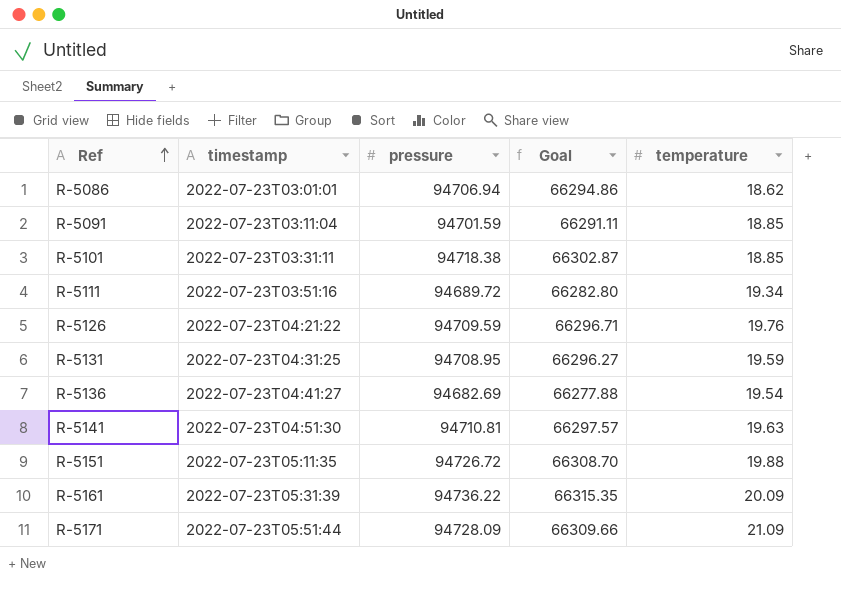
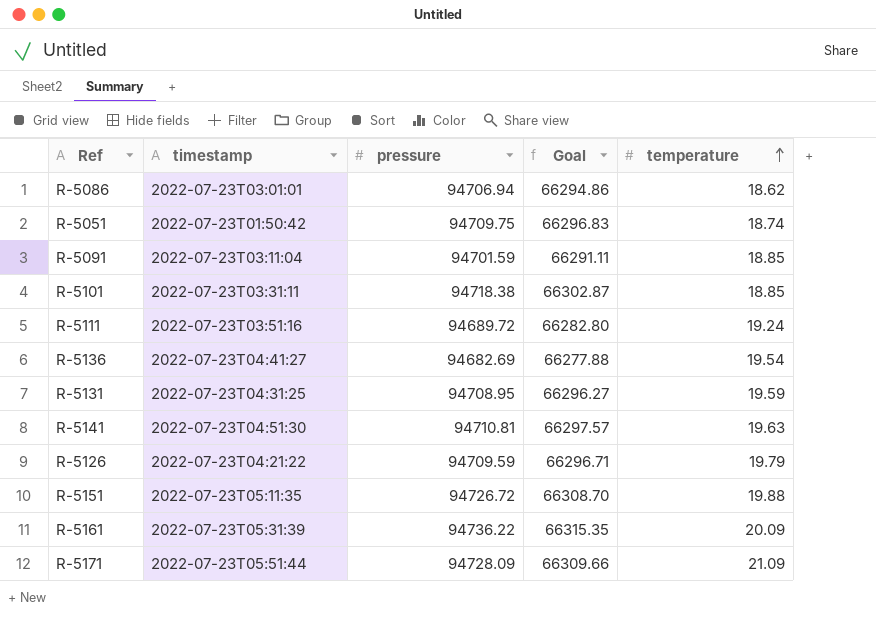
row order: Ref ascending -> temperature ascending
row R-5051: none -> 2022-07-23T01:50:42 | 94709.75 | 66296.83 | 18.74
R-5111 | temperature: 19.34 -> 19.24
R-5126 | temperature: 19.76 -> 19.79

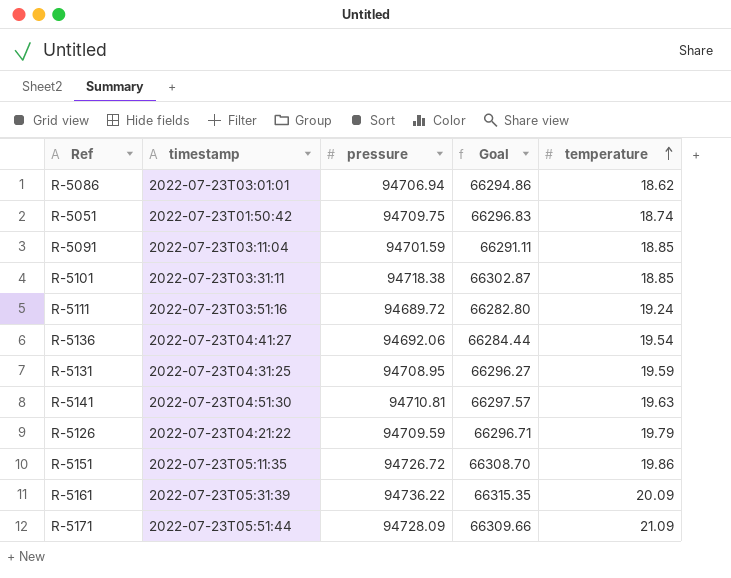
R-5136 | pressure: 94682.69 -> 94692.06
R-5136 | Goal: 66277.88 -> 66284.44
R-5151 | temperature: 19.88 -> 19.86

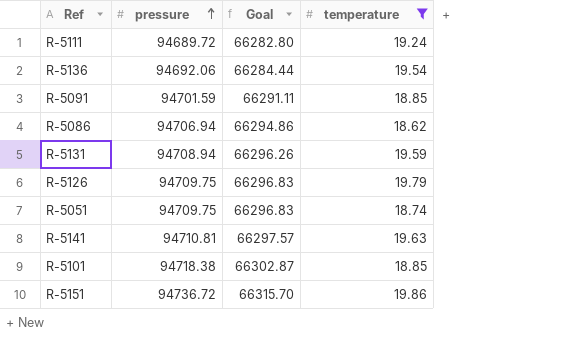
filter: none -> temperature <= 19.86
row order: temperature ascending -> pressure ascending
column timestamp | position: 2 -> none
R-5131 | pressure: 94708.95 -> 94708.94
R-5131 | Goal: 66296.27 -> 66296.26
R-5126 | pressure: 94709.59 -> 94709.75
R-5126 | Goal: 66296.71 -> 66296.83
R-5151 | pressure: 94726.72 -> 94736.72
R-5151 | Goal: 66308.70 -> 66315.70

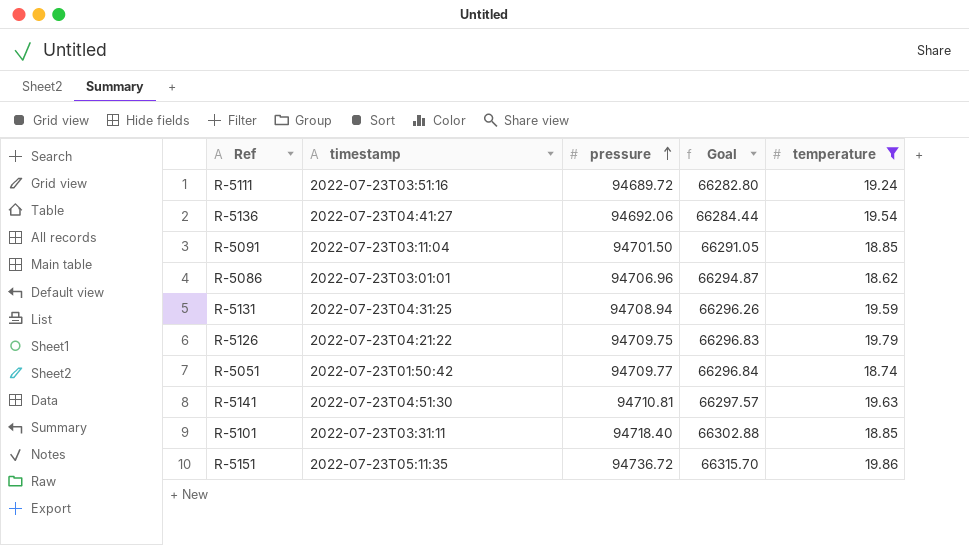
column timestamp | position: none -> 2
R-5091 | pressure: 94701.59 -> 94701.50
R-5091 | Goal: 66291.11 -> 66291.05
R-5086 | pressure: 94706.94 -> 94706.96
R-5086 | Goal: 66294.86 -> 66294.87
R-5051 | pressure: 94709.75 -> 94709.77
R-5051 | Goal: 66296.83 -> 66296.84
R-5101 | pressure: 94718.38 -> 94718.40
R-5101 | Goal: 66302.87 -> 66302.88

